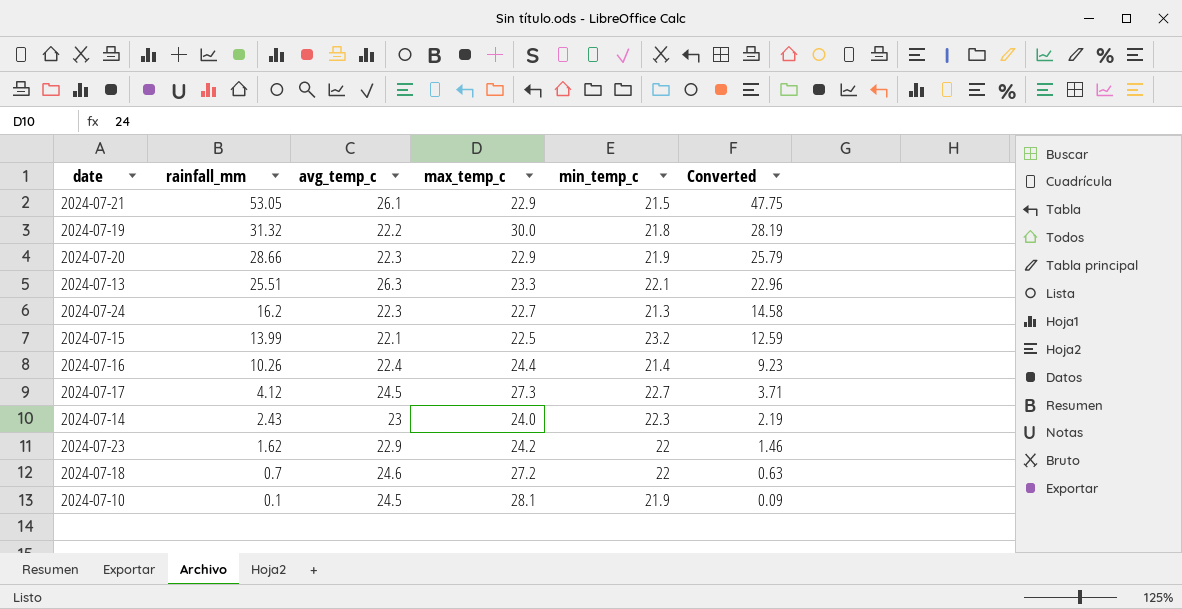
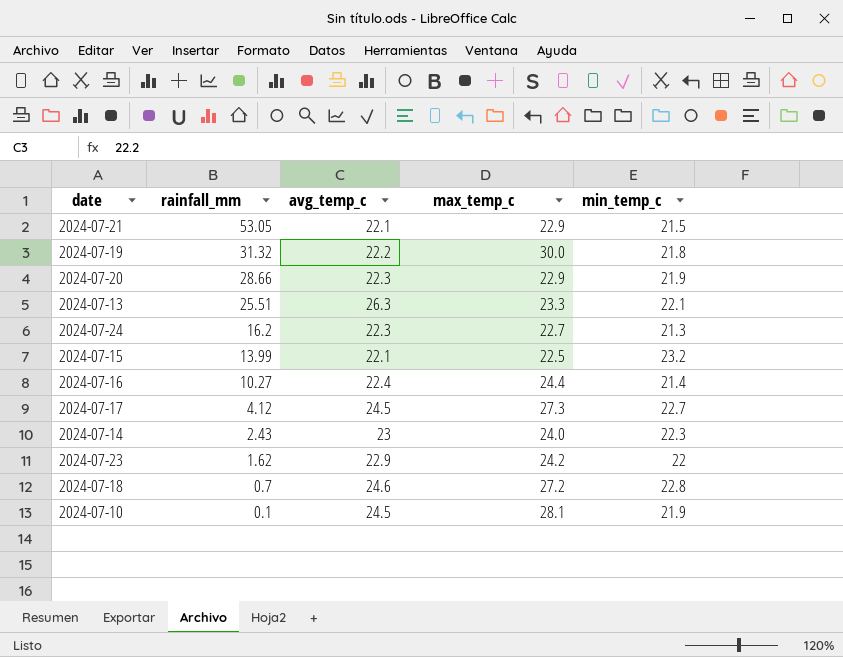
column Converted | formula: [rainfall_mm] * 0.9 -> none
2024-07-21 | avg_temp_c: 26.1 -> 22.1
2024-07-16 | rainfall_mm: 10.26 -> 10.27
2024-07-18 | min_temp_c: 22 -> 22.8

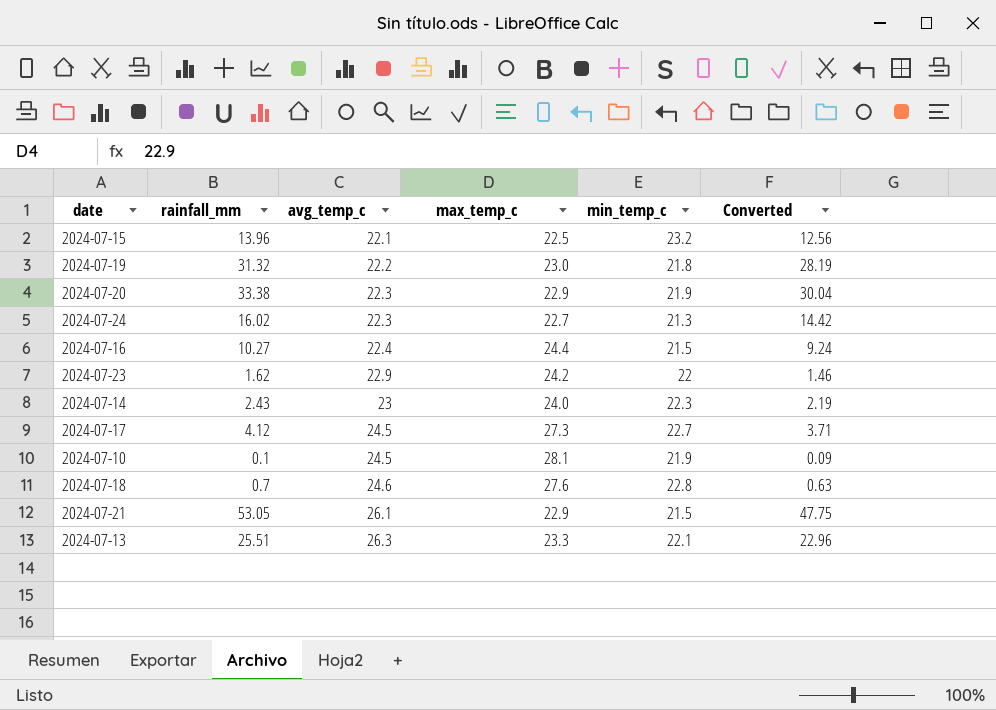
row order: rainfall_mm descending -> avg_temp_c ascending
column Converted | formula: none -> [rainfall_mm] * 0.9
2024-07-15 | rainfall_mm: 13.99 -> 13.96
2024-07-19 | max_temp_c: 30.0 -> 23.0
2024-07-20 | rainfall_mm: 28.66 -> 33.38
2024-07-24 | rainfall_mm: 16.2 -> 16.02
2024-07-16 | min_temp_c: 21.4 -> 21.5
2024-07-18 | max_temp_c: 27.2 -> 27.6
2024-07-21 | avg_temp_c: 22.1 -> 26.1

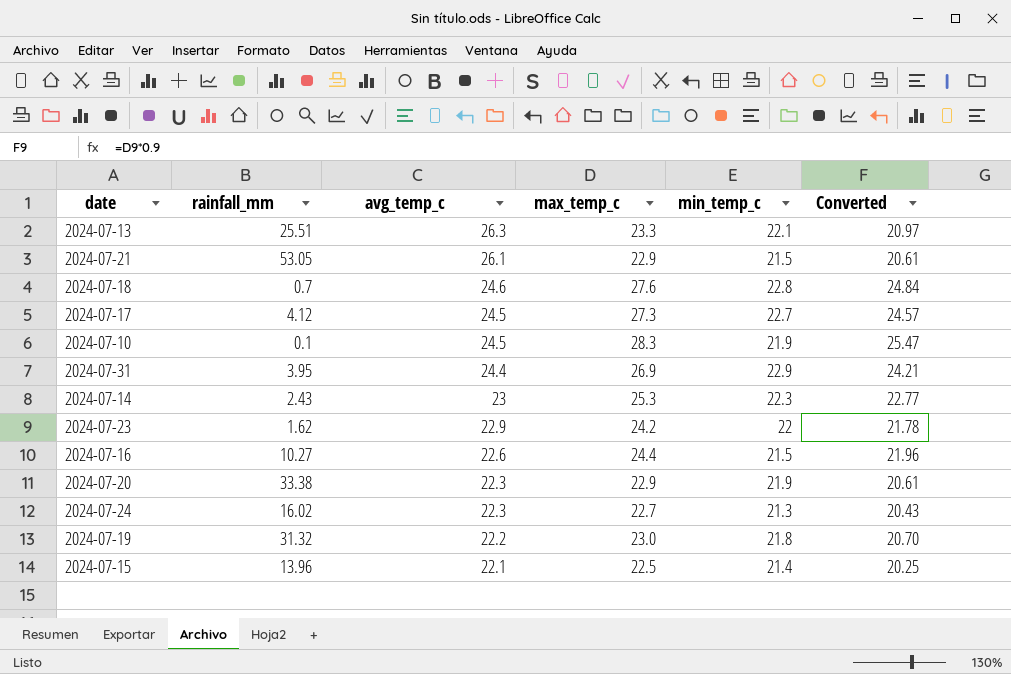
row order: avg_temp_c ascending -> avg_temp_c descending
column Converted | formula: [rainfall_mm] * 0.9 -> [max_temp_c] * 0.9
2024-07-10 | max_temp_c: 28.1 -> 28.3
row 2024-07-31: none -> 3.95 | 24.4 | 26.9 | 22.9 | 24.21
2024-07-14 | max_temp_c: 24.0 -> 25.3
2024-07-16 | avg_temp_c: 22.4 -> 22.6
2024-07-15 | min_temp_c: 23.2 -> 21.4

